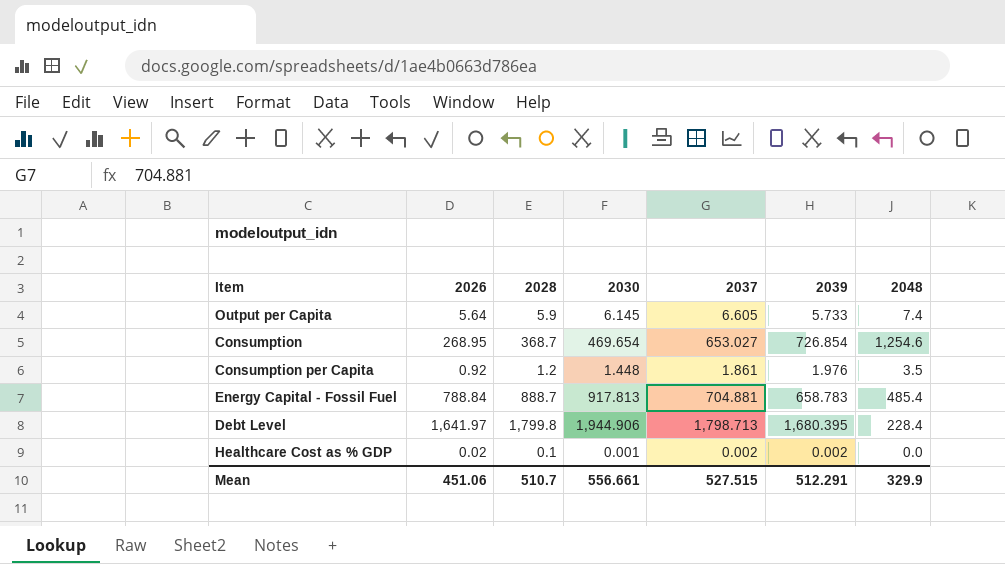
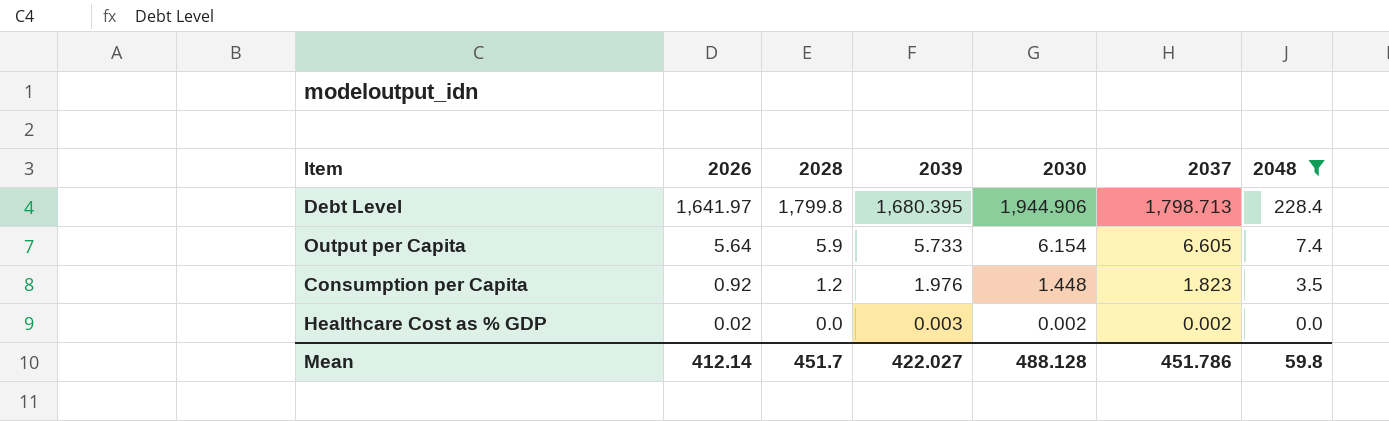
filter: none -> 2048 <= 228.4
row order: none -> 2026 descending
column 2039 | position: 6 -> 4
Output per Capita | 2030: 6.145 -> 6.154
Consumption per Capita | 2037: 1.861 -> 1.823
Healthcare Cost as % GDP | 2028: 0.1 -> 0.0
Healthcare Cost as % GDP | 2039: 0.002 -> 0.003
Healthcare Cost as % GDP | 2030: 0.001 -> 0.002
Mean | 2026: 451.06 -> 412.14
Mean | 2028: 510.7 -> 451.7
Mean | 2039: 512.291 -> 422.027
Mean | 2030: 556.661 -> 488.128
Mean | 2037: 527.515 -> 451.786
Mean | 2048: 329.9 -> 59.8

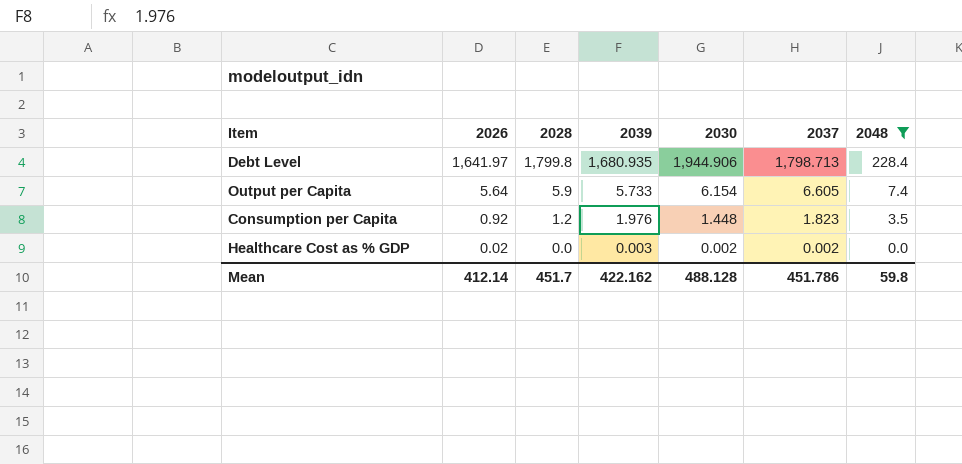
Debt Level | 2039: 1,680.395 -> 1,680.935
Mean | 2039: 422.027 -> 422.162

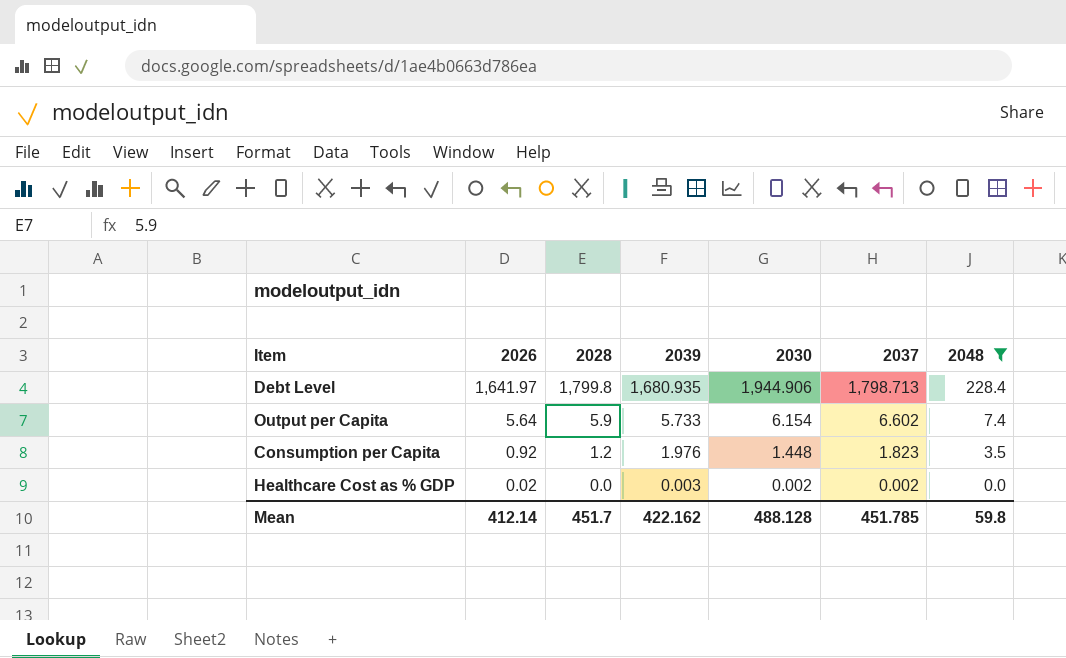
Output per Capita | 2037: 6.605 -> 6.602
Mean | 2037: 451.786 -> 451.785

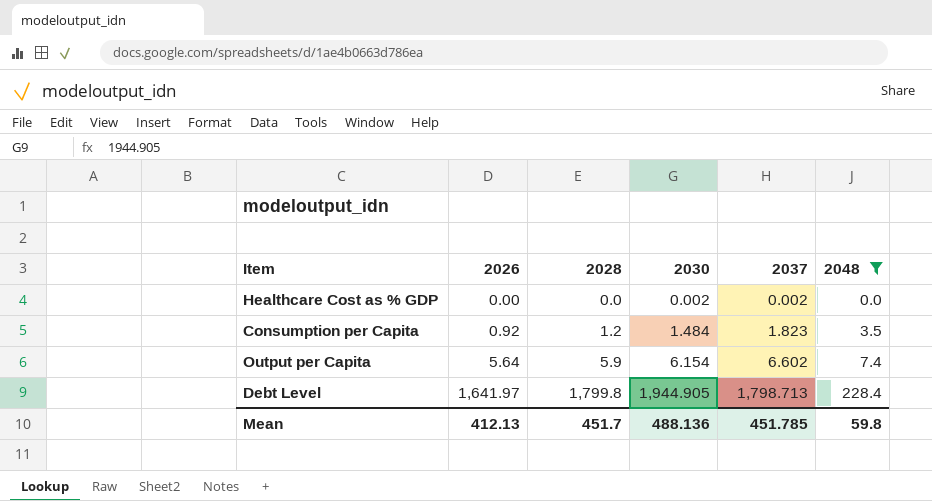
row order: 2026 descending -> 2026 ascending
column 2039 | position: 4 -> none
Healthcare Cost as % GDP | 2026: 0.02 -> 0.00
Consumption per Capita | 2030: 1.448 -> 1.484
Debt Level | 2030: 1,944.906 -> 1,944.905
Mean | 2026: 412.14 -> 412.13
Mean | 2030: 488.128 -> 488.136

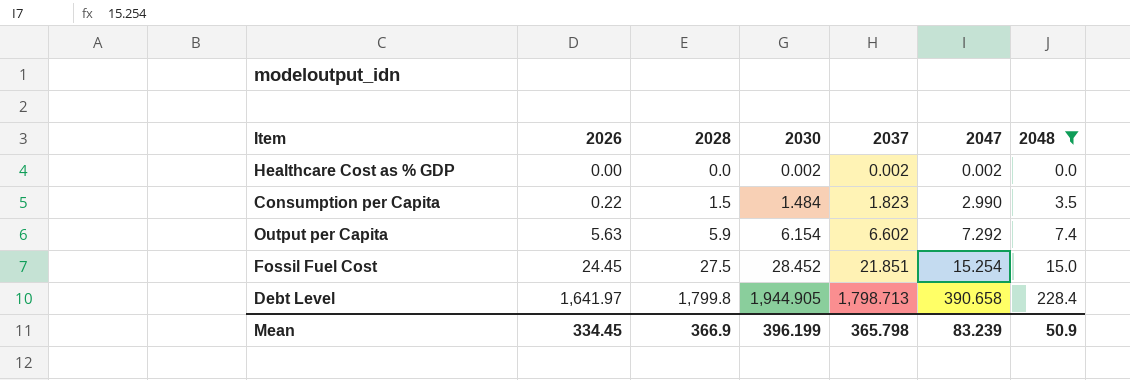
column 2047 | position: none -> 6
Consumption per Capita | 2026: 0.92 -> 0.22
Consumption per Capita | 2028: 1.2 -> 1.5
Output per Capita | 2026: 5.64 -> 5.63
row Fossil Fuel Cost: none -> 24.45 | 27.5 | 28.452 | 21.851 | 15.254 | 15.0
Mean | 2026: 412.13 -> 334.45
Mean | 2028: 451.7 -> 366.9
Mean | 2030: 488.136 -> 396.199
Mean | 2037: 451.785 -> 365.798
Mean | 2048: 59.8 -> 50.9

